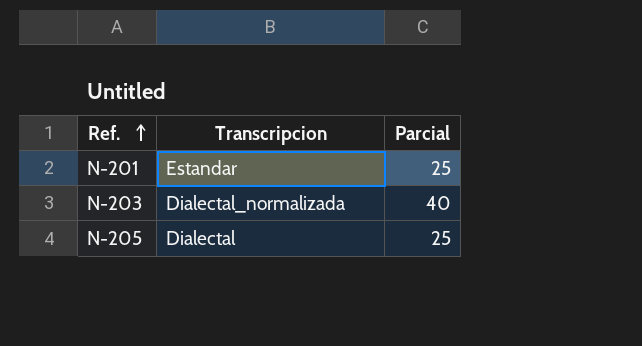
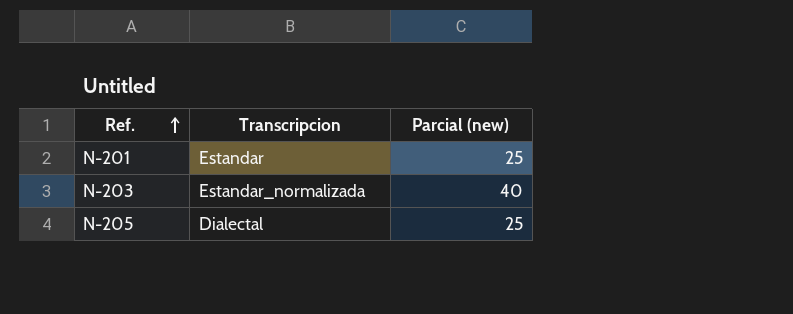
column name: Parcial -> Parcial (new)
N-203 | Transcripcion: Dialectal_normalizada -> Estandar_normalizada

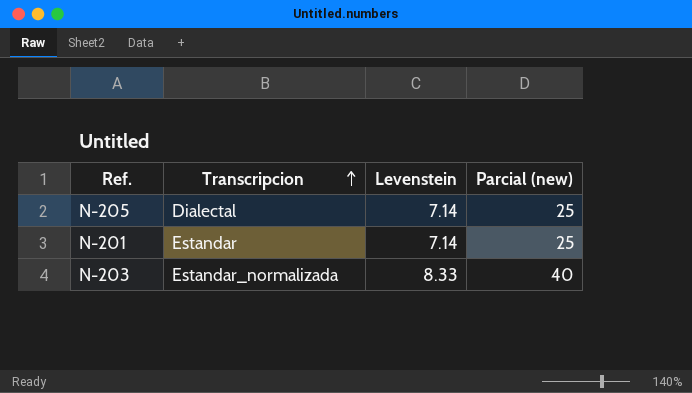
row order: Ref. ascending -> Transcripcion ascending
column Levenstein | position: none -> 3

